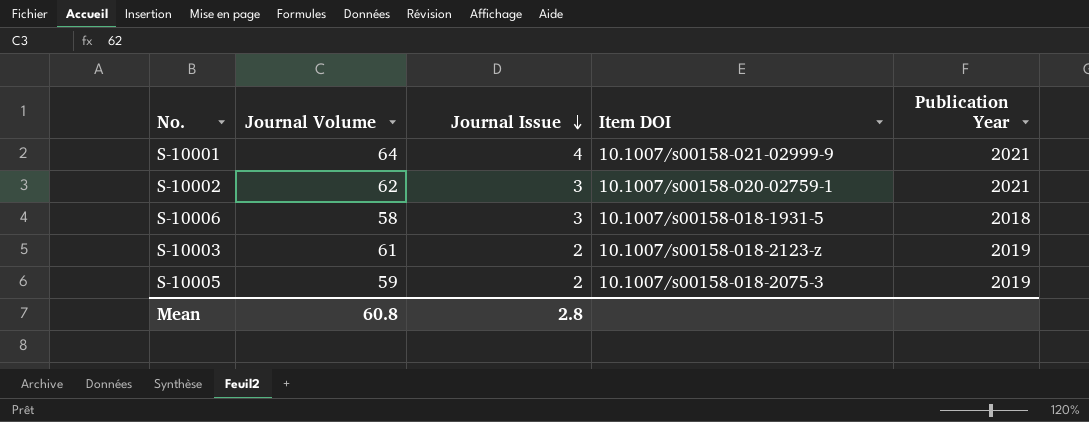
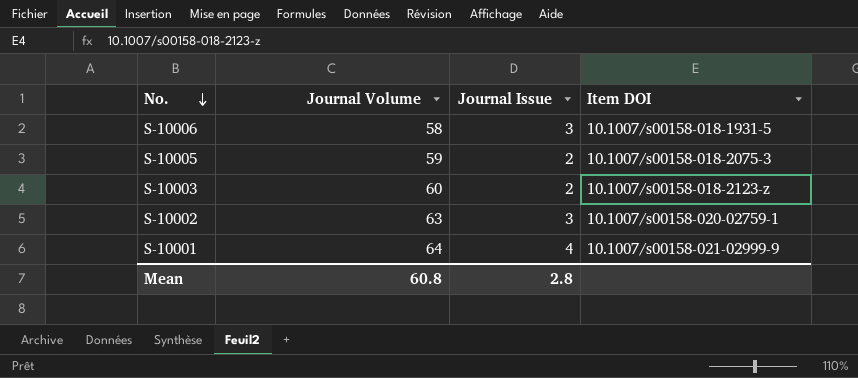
row order: Journal Issue descending -> No. descending
column Publication Year | position: 5 -> none
S-10003 | Journal Volume: 61 -> 60
S-10002 | Journal Volume: 62 -> 63

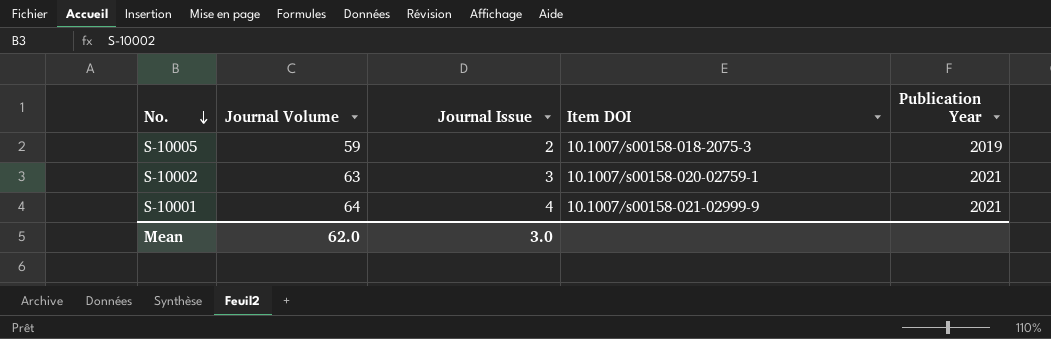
column Publication Year | position: none -> 5
row S-10006: 58 | 3 | 10.1007/s00158-018-1931-5 -> none
row S-10003: 60 | 2 | 10.1007/s00158-018-2123-z -> none
Mean | Journal Volume: 60.8 -> 62.0
Mean | Journal Issue: 2.8 -> 3.0

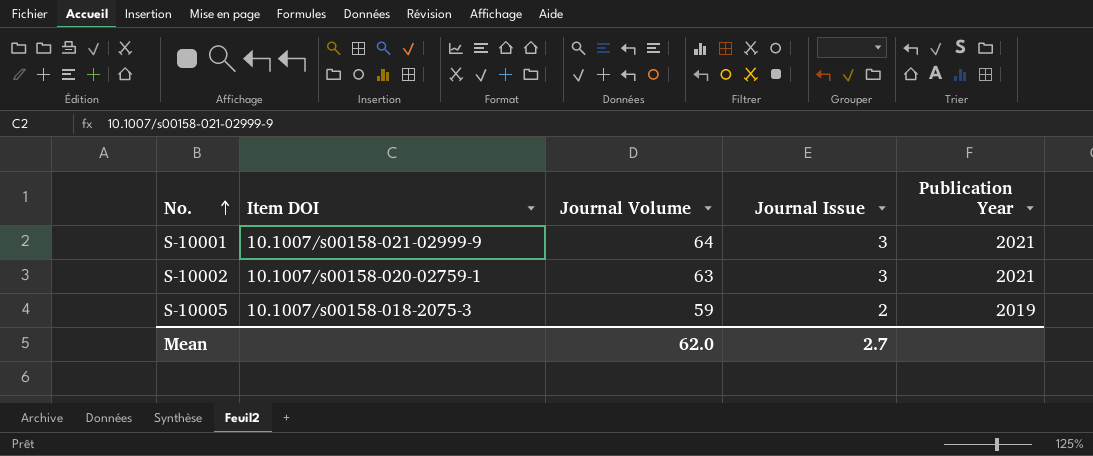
row order: No. descending -> No. ascending
column Item DOI | position: 4 -> 2
S-10001 | Journal Issue: 4 -> 3
Mean | Journal Issue: 3.0 -> 2.7

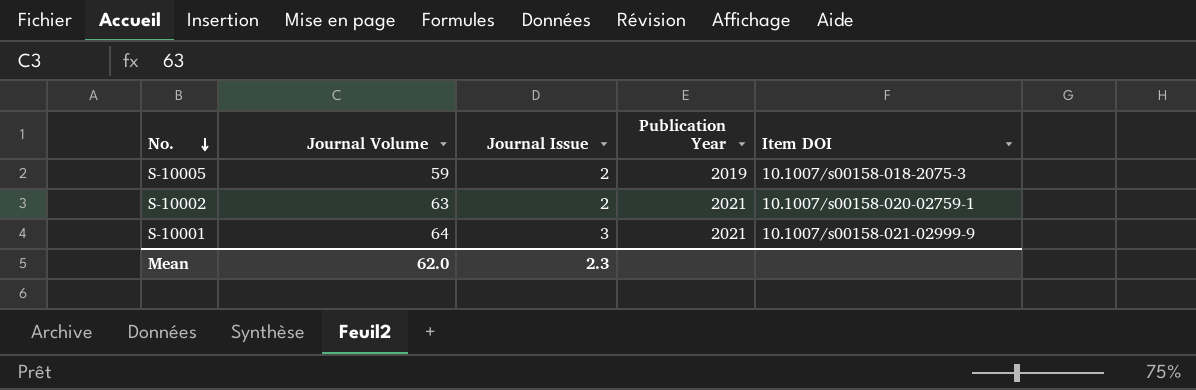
row order: No. ascending -> No. descending
column Item DOI | position: 2 -> 5
S-10002 | Journal Issue: 3 -> 2
Mean | Journal Issue: 2.7 -> 2.3

